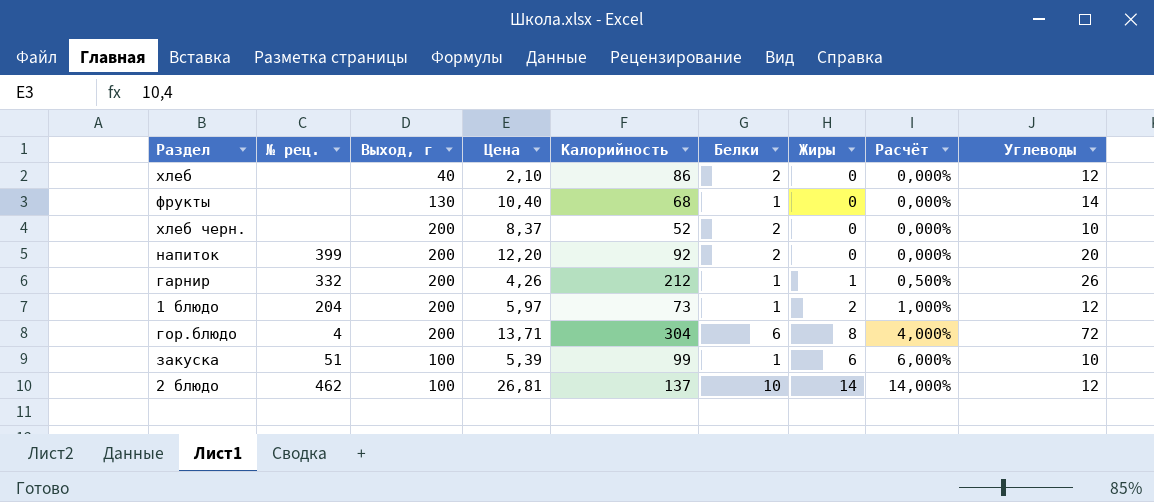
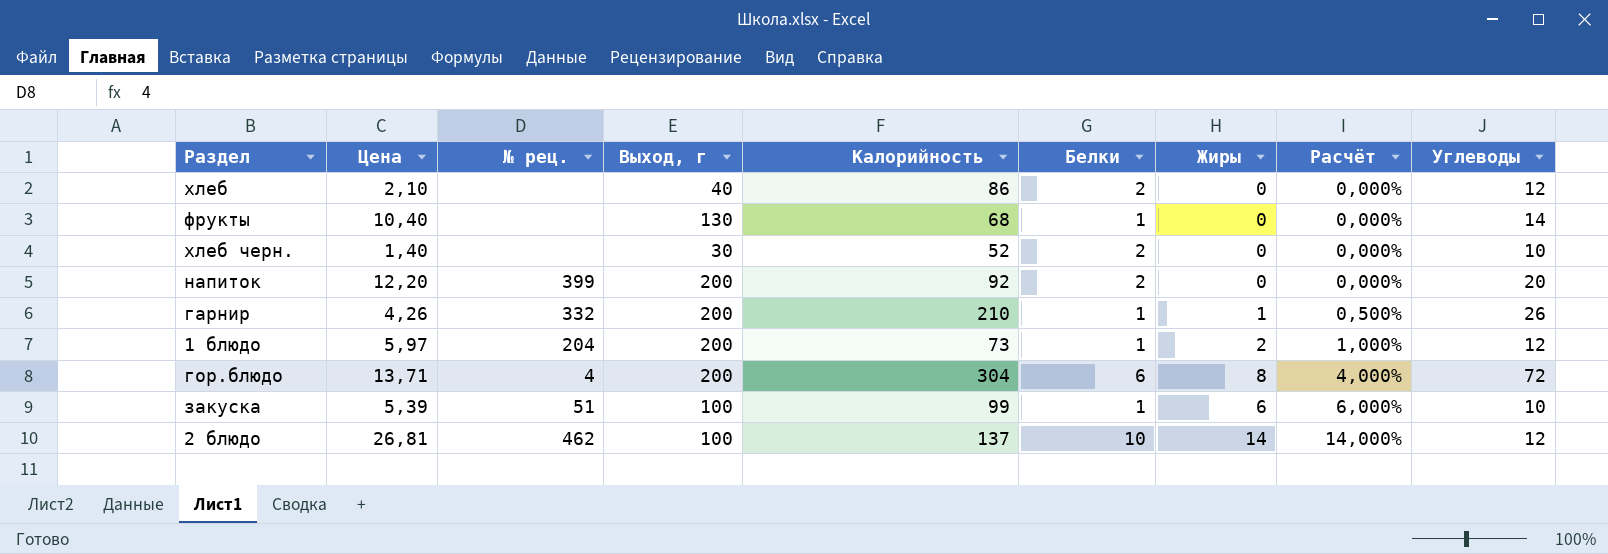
column Цена | position: 4 -> 2
хлеб черн. | Цена: 8,37 -> 1,40
хлеб черн. | Выход, г: 200 -> 30
гарнир | Калорийность: 212 -> 210

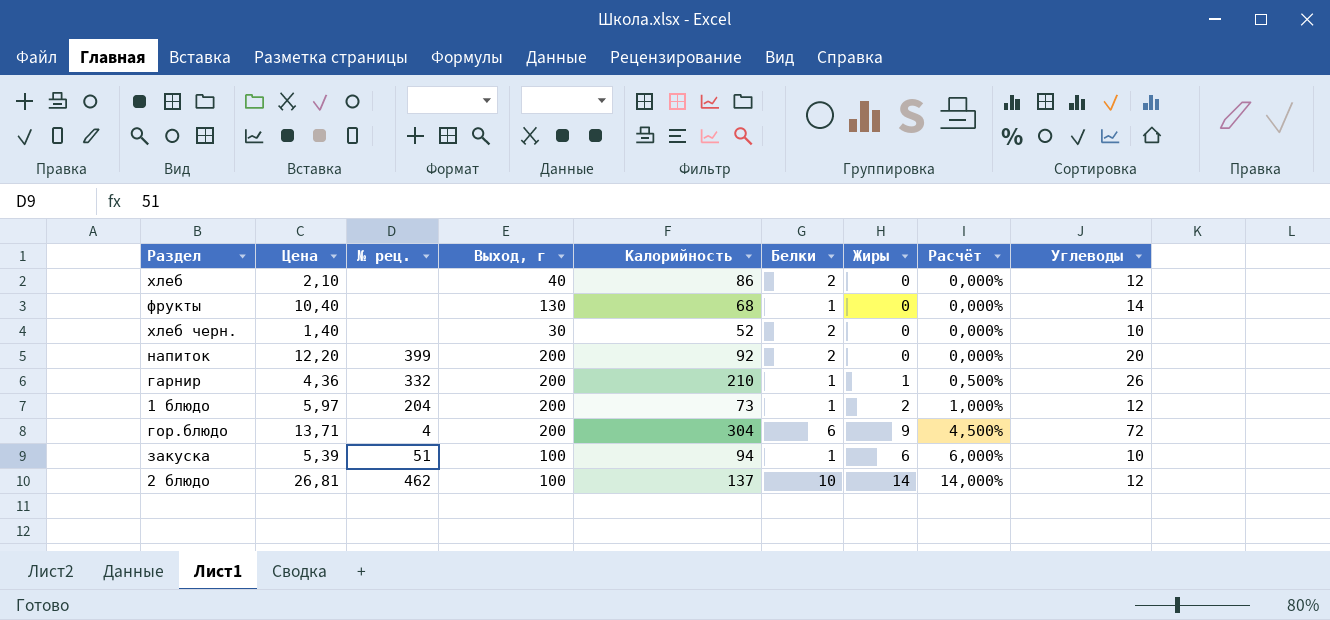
гарнир | Цена: 4,26 -> 4,36
гор.блюдо | Жиры: 8 -> 9
гор.блюдо | Расчёт: 4,000% -> 4,500%
закуска | Калорийность: 99 -> 94

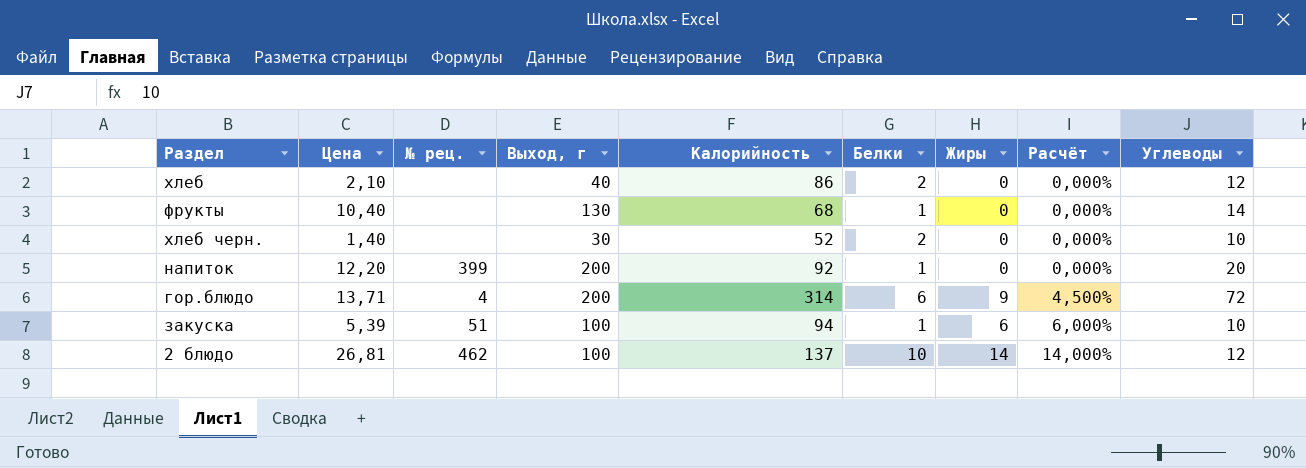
row гарнир: 4,36 | 332 | 200 | 210 | 1 | 1 | 0,500% | 26 -> none
row 1 блюдо: 5,97 | 204 | 200 | 73 | 1 | 2 | 1,000% | 12 -> none
напиток | Белки: 2 -> 1
гор.блюдо | Калорийность: 304 -> 314

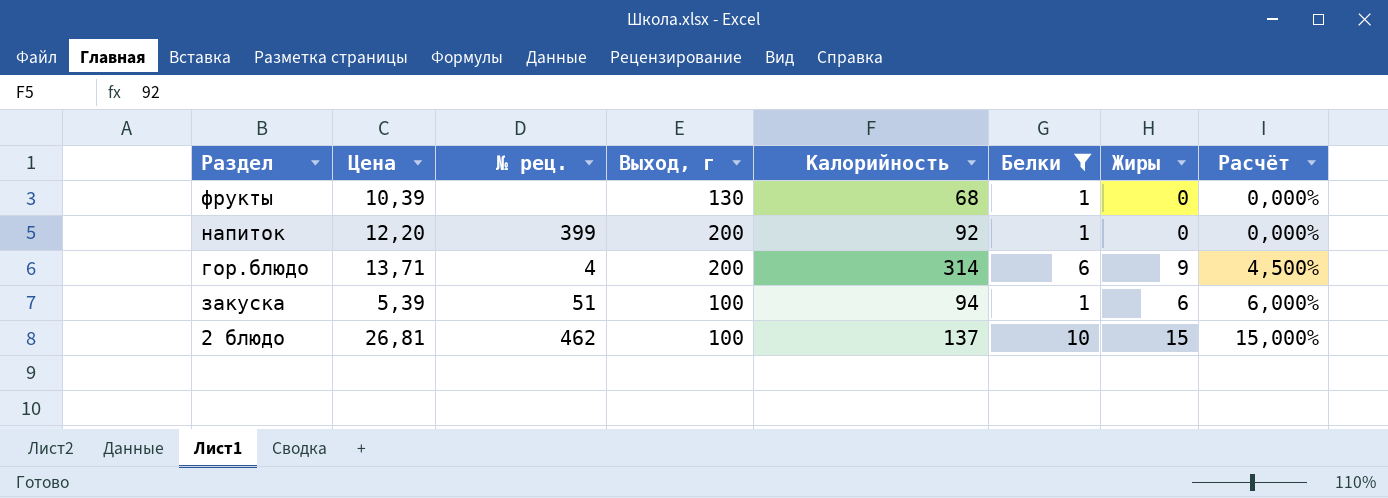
filter: none -> Белки != 2
column Углеводы | position: 9 -> none
фрукты | Цена: 10,40 -> 10,39
2 блюдо | Жиры: 14 -> 15
2 блюдо | Расчёт: 14,000% -> 15,000%

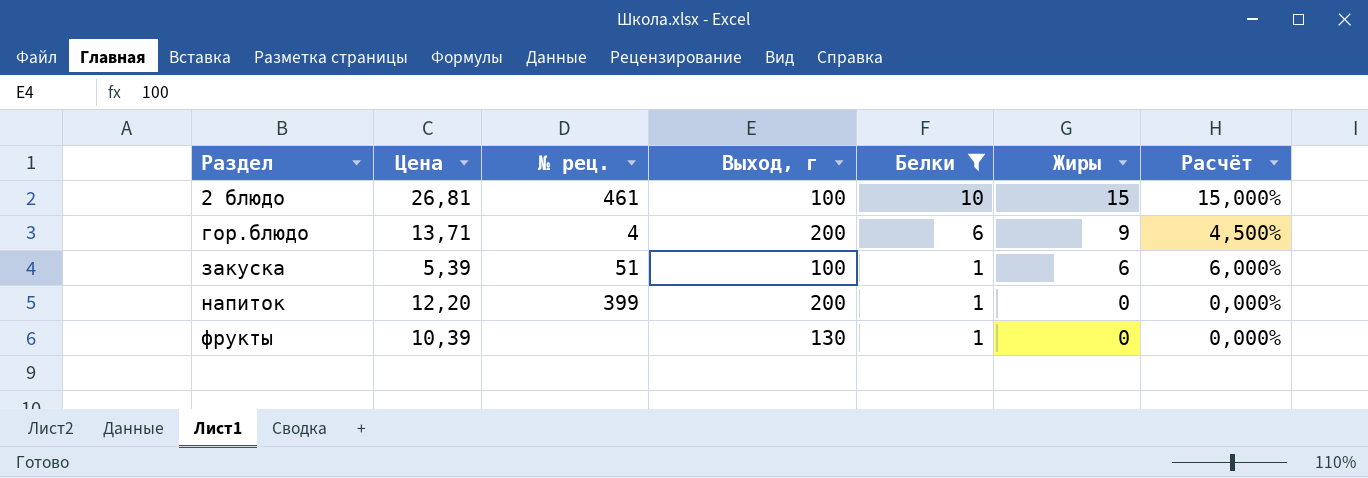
row order: Расчёт ascending -> Раздел ascending
column Калорийность | position: 5 -> none
2 блюдо | № рец.: 462 -> 461

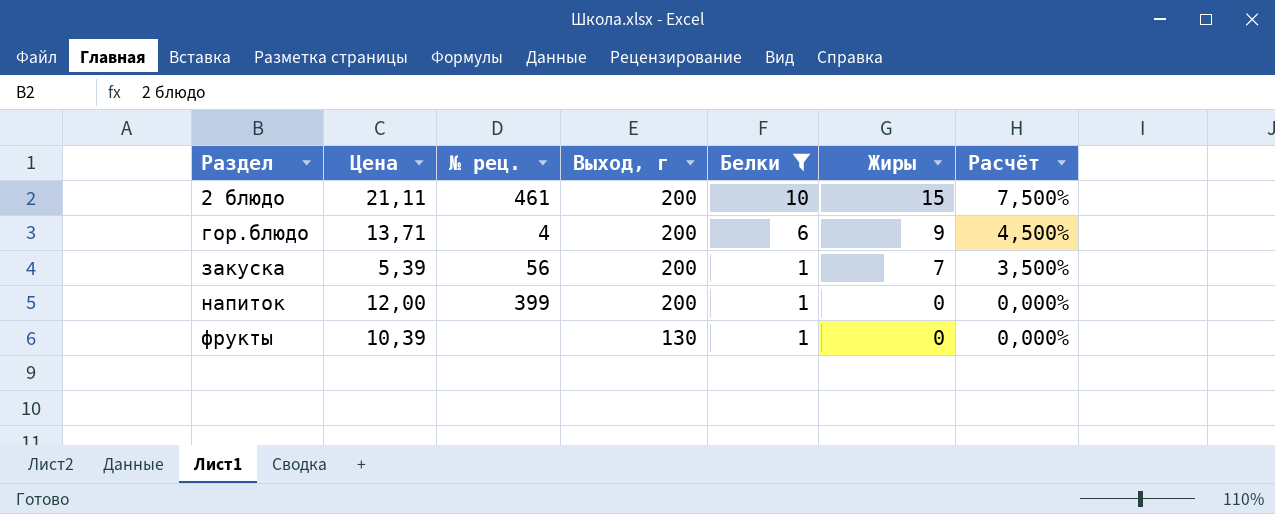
2 блюдо | Цена: 26,81 -> 21,11
2 блюдо | Выход, г: 100 -> 200
2 блюдо | Расчёт: 15,000% -> 7,500%
закуска | № рец.: 51 -> 56
закуска | Выход, г: 100 -> 200
закуска | Жиры: 6 -> 7
закуска | Расчёт: 6,000% -> 3,500%
напиток | Цена: 12,20 -> 12,00

